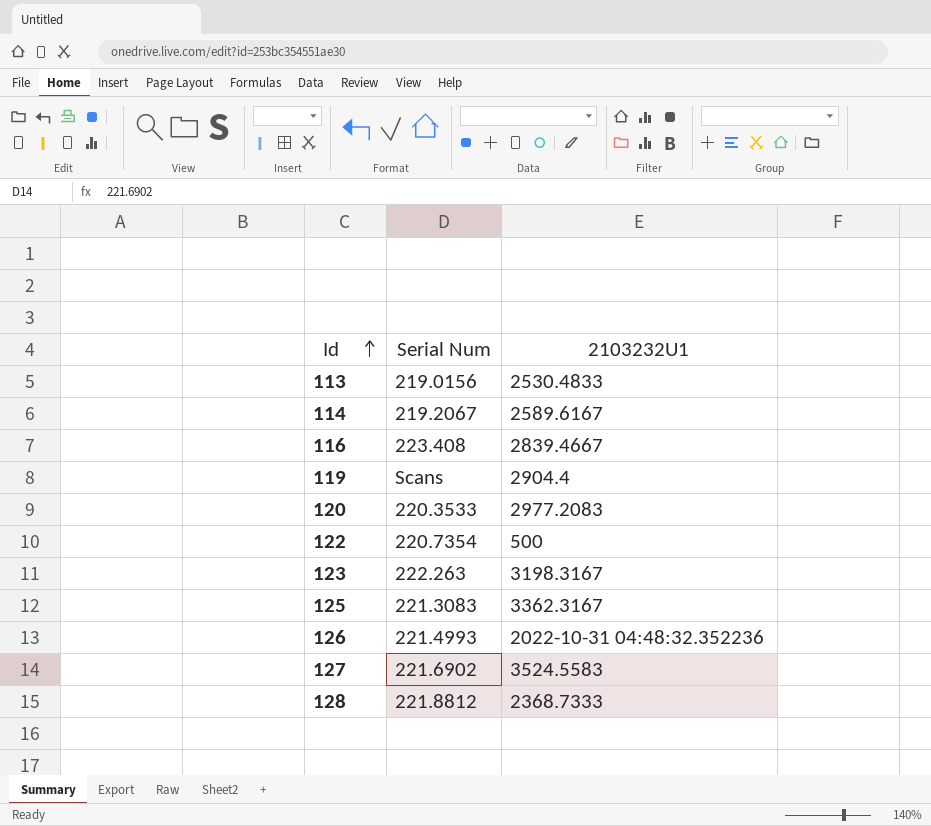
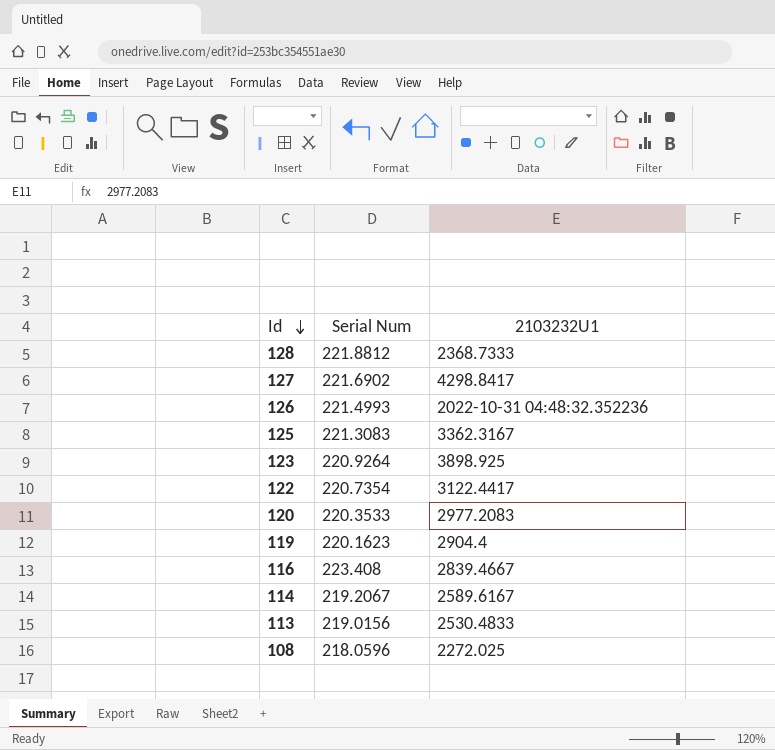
row order: Id ascending -> Id descending
127 | 2103232U1: 3524.5583 -> 4298.8417
123 | Serial Num: 222.263 -> 220.9264
123 | 2103232U1: 3198.3167 -> 3898.925
122 | 2103232U1: 500 -> 3122.4417
119 | Serial Num: Scans -> 220.1623
row 108: none -> 218.0596 | 2272.025

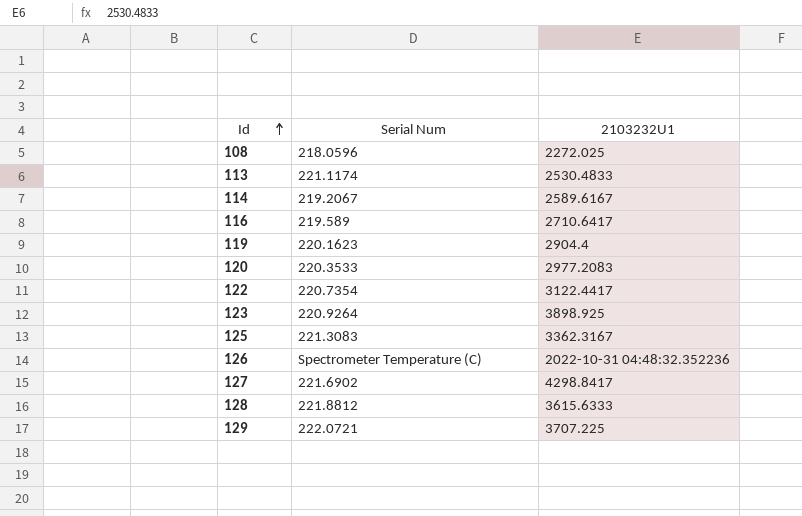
row order: Id descending -> Id ascending
113 | Serial Num: 219.0156 -> 221.1174
116 | Serial Num: 223.408 -> 219.589
116 | 2103232U1: 2839.4667 -> 2710.6417
126 | Serial Num: 221.4993 -> Spectrometer Temperature (C)
128 | 2103232U1: 2368.7333 -> 3615.6333
row 129: none -> 222.0721 | 3707.225

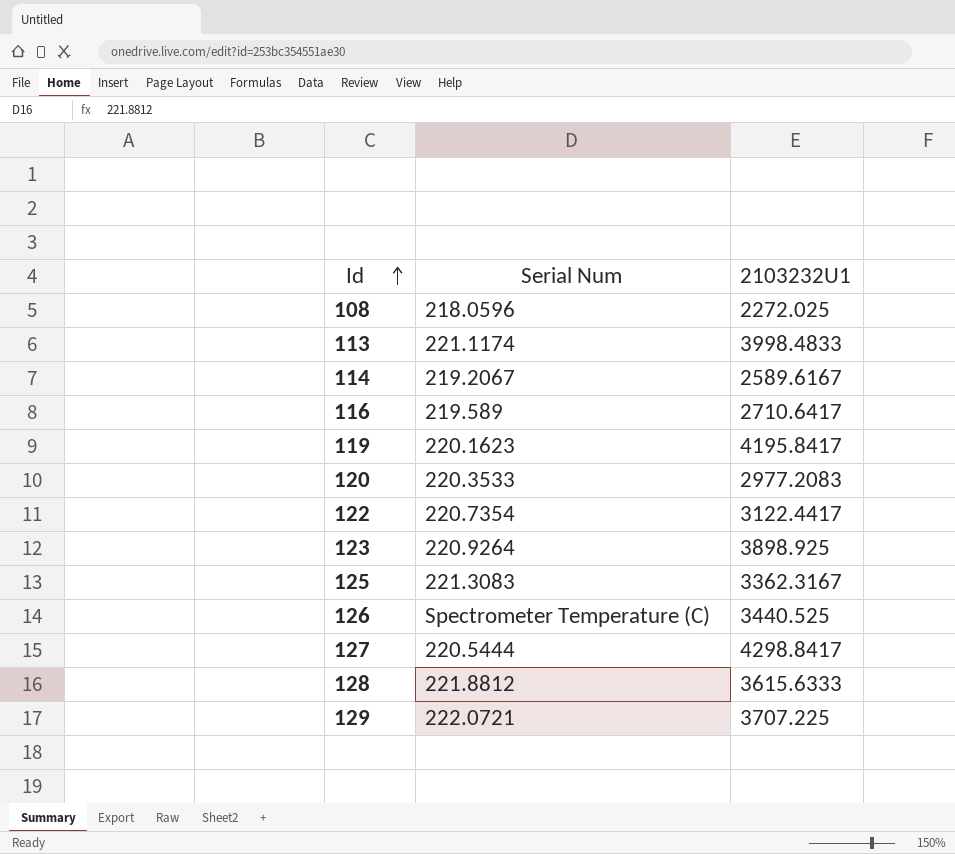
113 | 2103232U1: 2530.4833 -> 3998.4833
119 | 2103232U1: 2904.4 -> 4195.8417
126 | 2103232U1: 2022-10-31 04:48:32.352236 -> 3440.525
127 | Serial Num: 221.6902 -> 220.5444

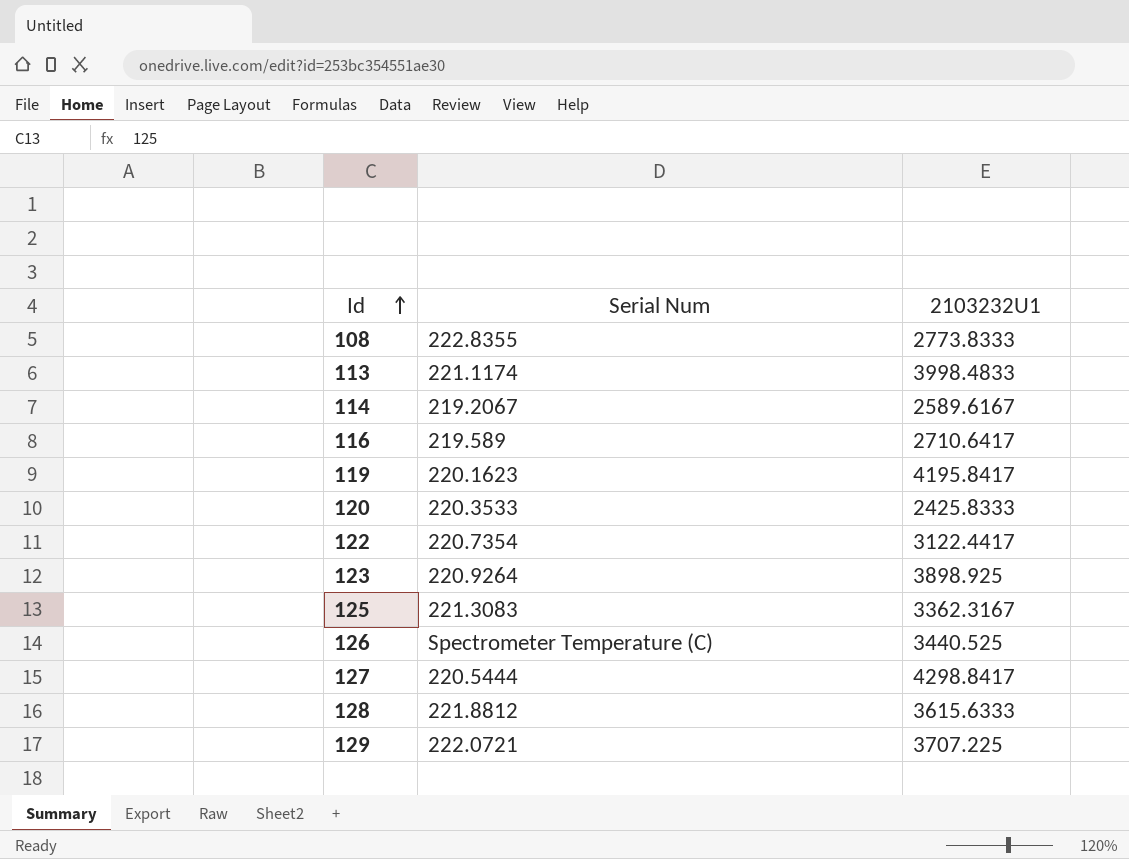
108 | Serial Num: 218.0596 -> 222.8355
108 | 2103232U1: 2272.025 -> 2773.8333
120 | 2103232U1: 2977.2083 -> 2425.8333

